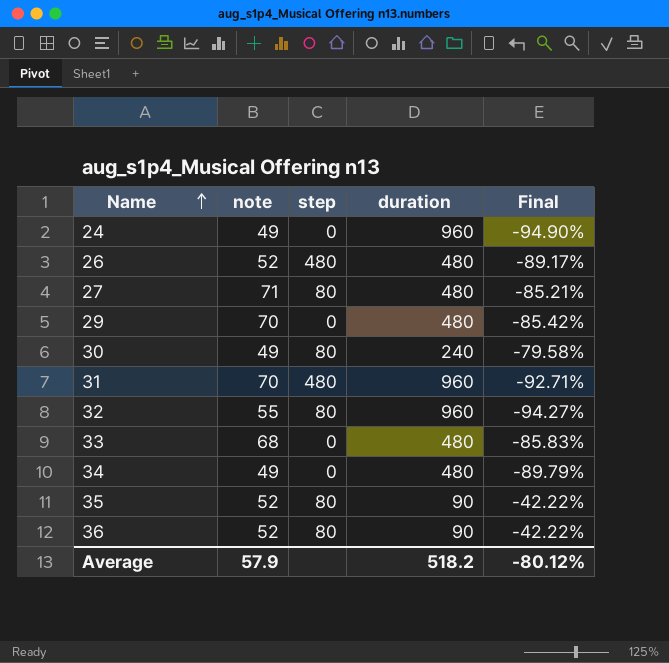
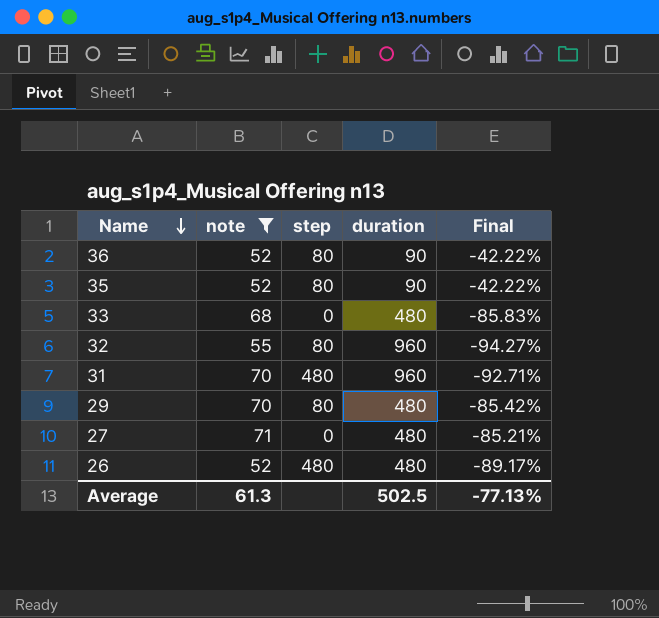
filter: none -> note != 49
row order: Name ascending -> Name descending
29 | step: 0 -> 80
27 | step: 80 -> 0
Average | note: 57.9 -> 61.3
Average | duration: 518.2 -> 502.5
Average | Final: -80.12% -> -77.13%

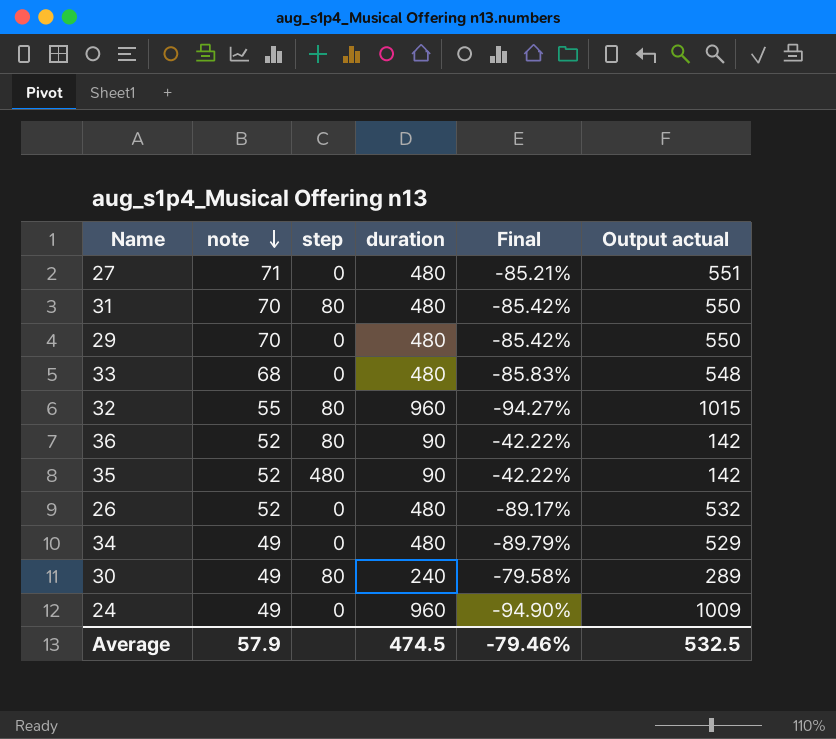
filter: note != 49 -> none
row order: Name descending -> note descending
column Output actual | formula: none -> [note] + [duration]
31 | step: 480 -> 80
31 | duration: 960 -> 480
31 | Final: -92.71% -> -85.42%
29 | step: 80 -> 0
35 | step: 80 -> 480
26 | step: 480 -> 0
Average | note: 61.3 -> 57.9
Average | duration: 502.5 -> 474.5
Average | Final: -77.13% -> -79.46%

